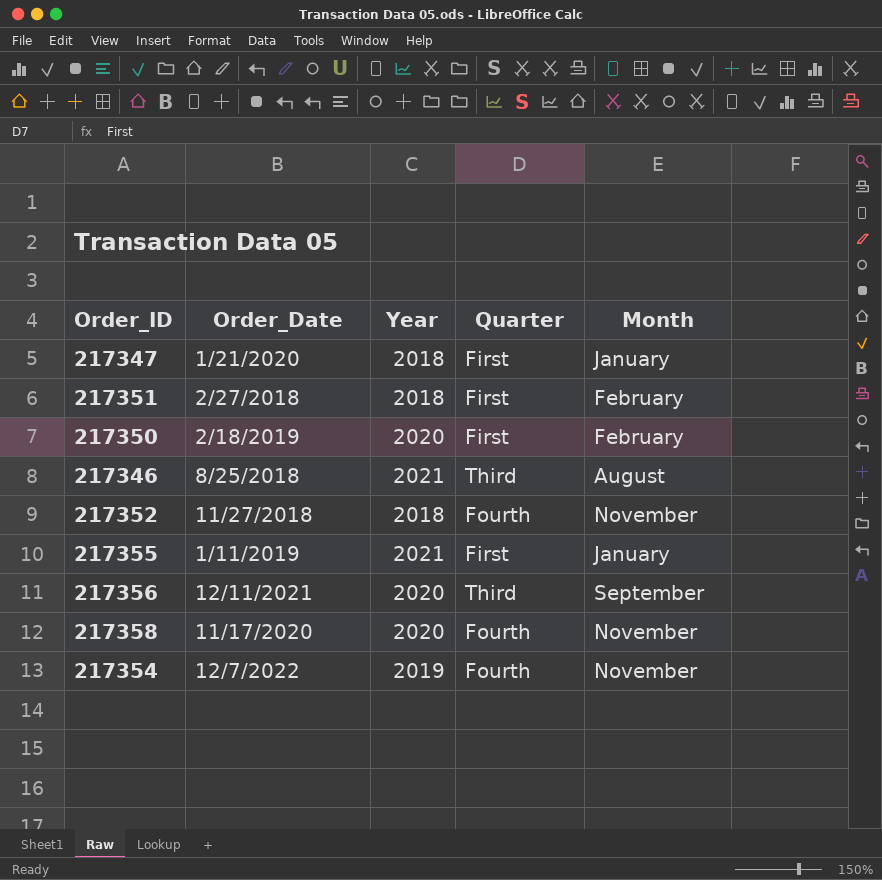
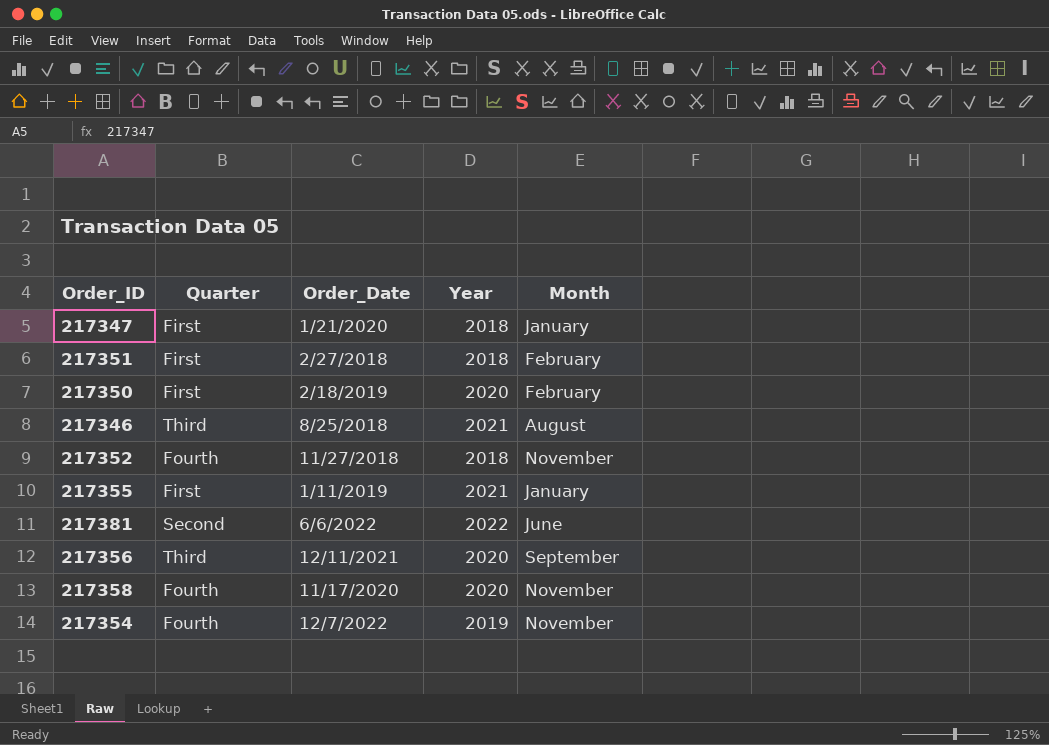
column Quarter | position: 4 -> 2
row 217381: none -> Second | 6/6/2022 | 2022 | June

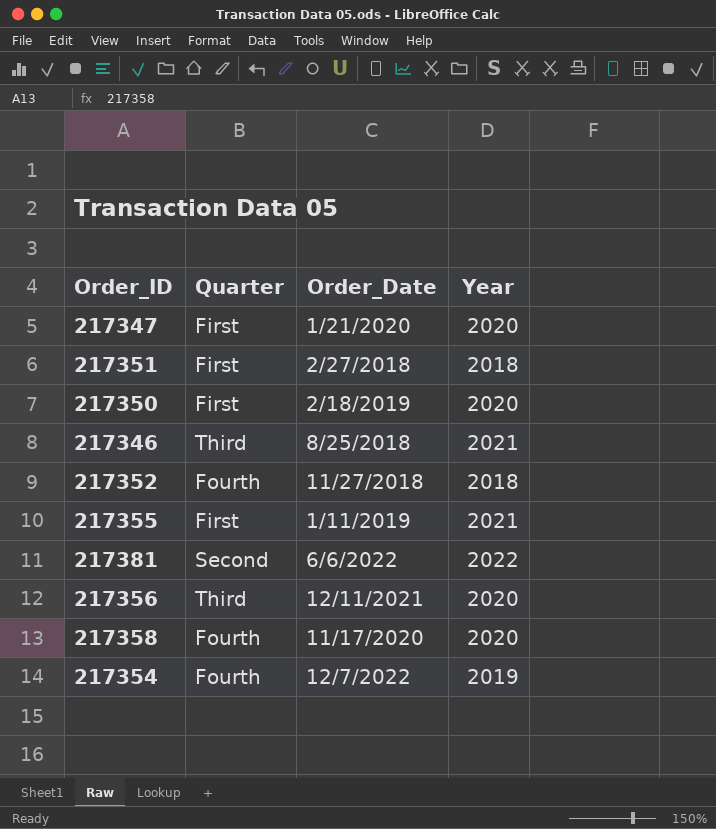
column Month | position: 5 -> none
217347 | Year: 2018 -> 2020

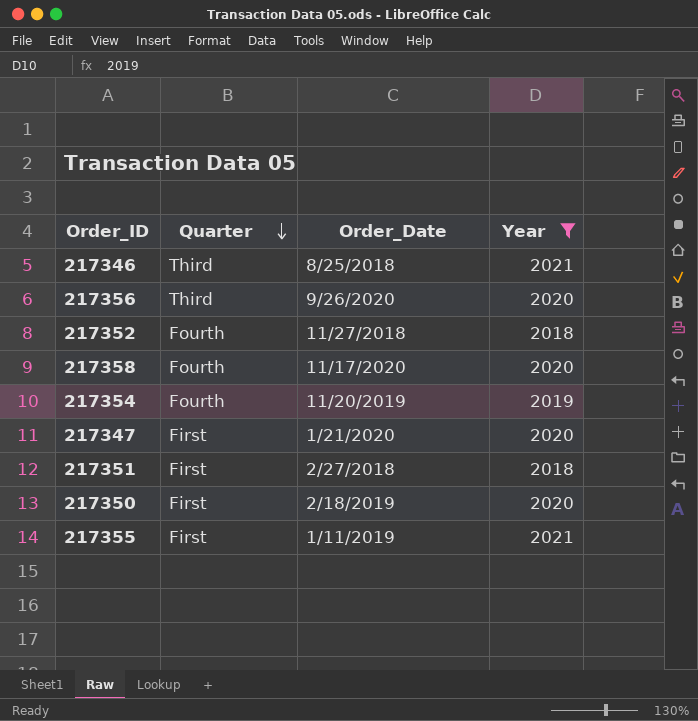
filter: none -> Year != 2022
row order: none -> Quarter descending
217356 | Order_Date: 12/11/2021 -> 9/26/2020
217354 | Order_Date: 12/7/2022 -> 11/20/2019

